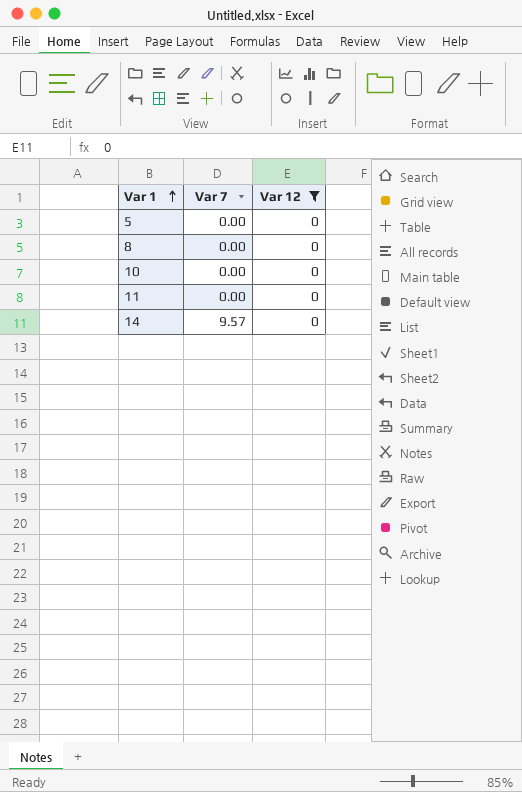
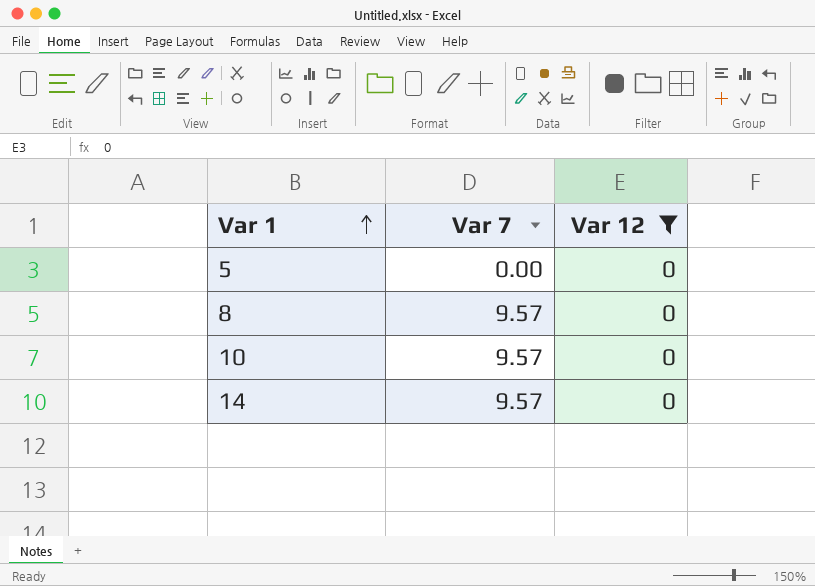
row 11: 0.00 | 0 -> none
8 | Var 7: 0.00 -> 9.57
10 | Var 7: 0.00 -> 9.57

